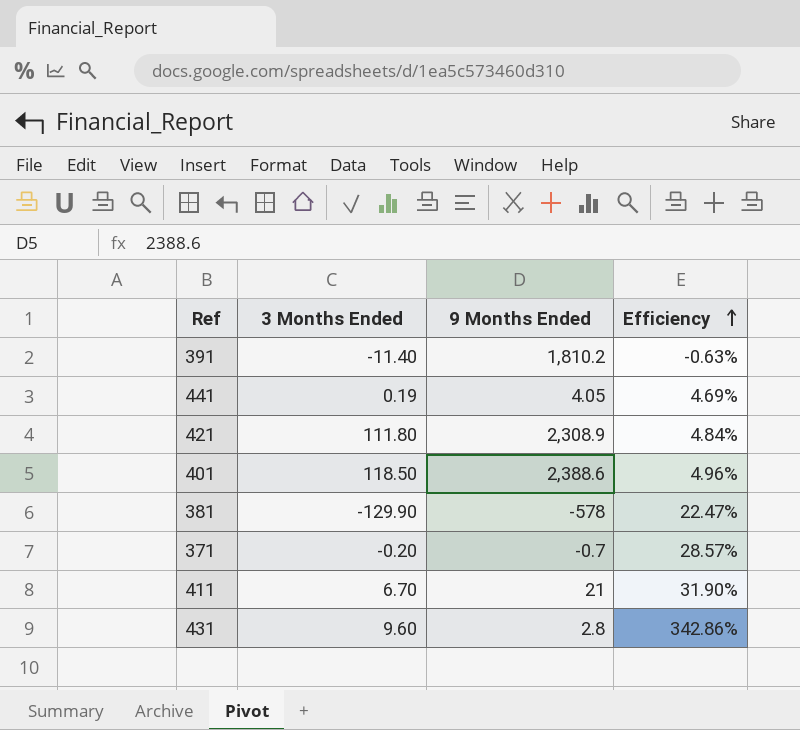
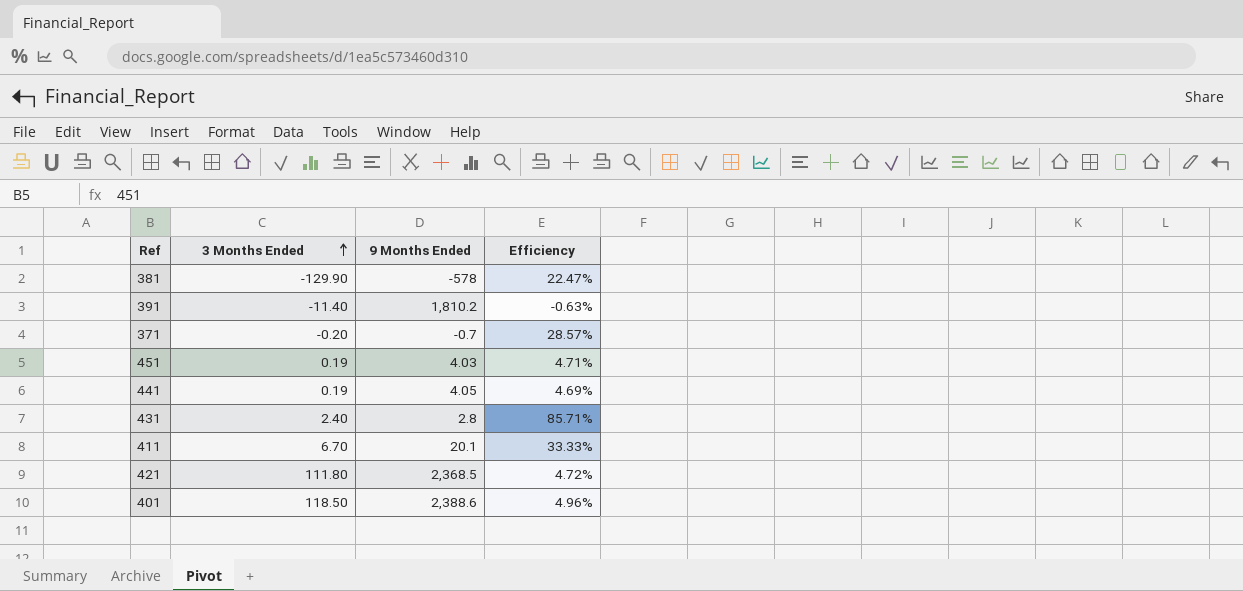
row order: Efficiency ascending -> 3 Months Ended ascending
row 451: none -> 0.19 | 4.03 | 4.71%
431 | 3 Months Ended: 9.60 -> 2.40
431 | Efficiency: 342.86% -> 85.71%
411 | 9 Months Ended: 21 -> 20.1
411 | Efficiency: 31.90% -> 33.33%
421 | 9 Months Ended: 2,308.9 -> 2,368.5
421 | Efficiency: 4.84% -> 4.72%

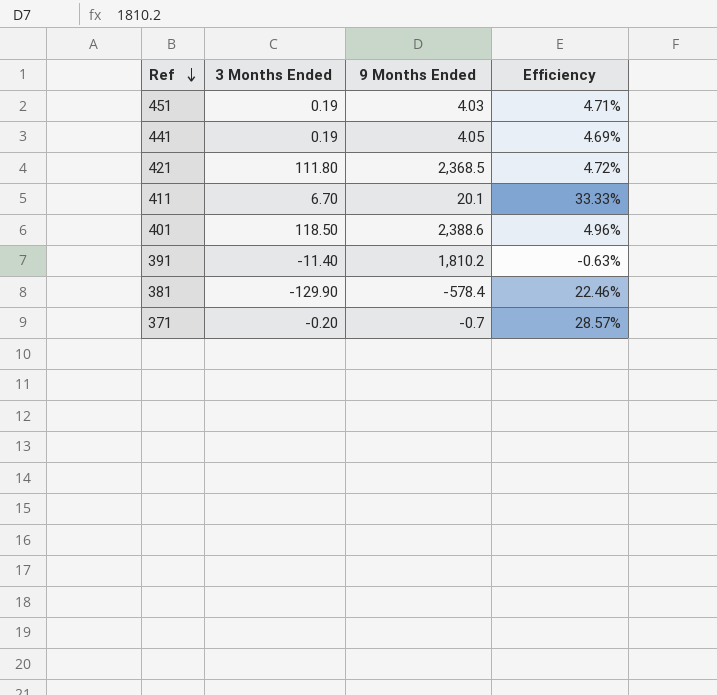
row order: 3 Months Ended ascending -> Ref descending
row 431: 2.40 | 2.8 | 85.71% -> none
381 | 9 Months Ended: -578 -> -578.4
381 | Efficiency: 22.47% -> 22.46%

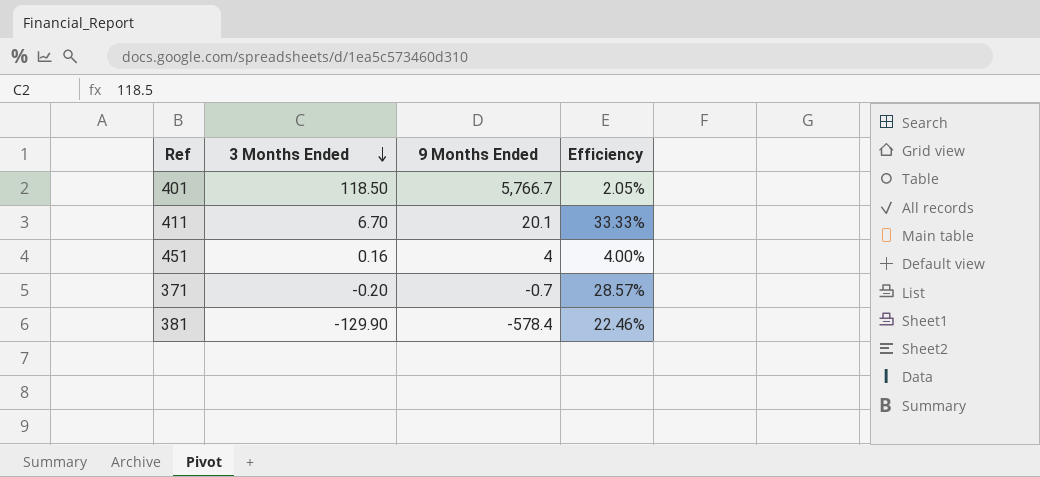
row order: Ref descending -> 3 Months Ended descending
row 441: 0.19 | 4.05 | 4.69% -> none
row 421: 111.80 | 2,368.5 | 4.72% -> none
row 391: -11.40 | 1,810.2 | -0.63% -> none
401 | 9 Months Ended: 2,388.6 -> 5,766.7
401 | Efficiency: 4.96% -> 2.05%
451 | 3 Months Ended: 0.19 -> 0.16
451 | 9 Months Ended: 4.03 -> 4
451 | Efficiency: 4.71% -> 4.00%

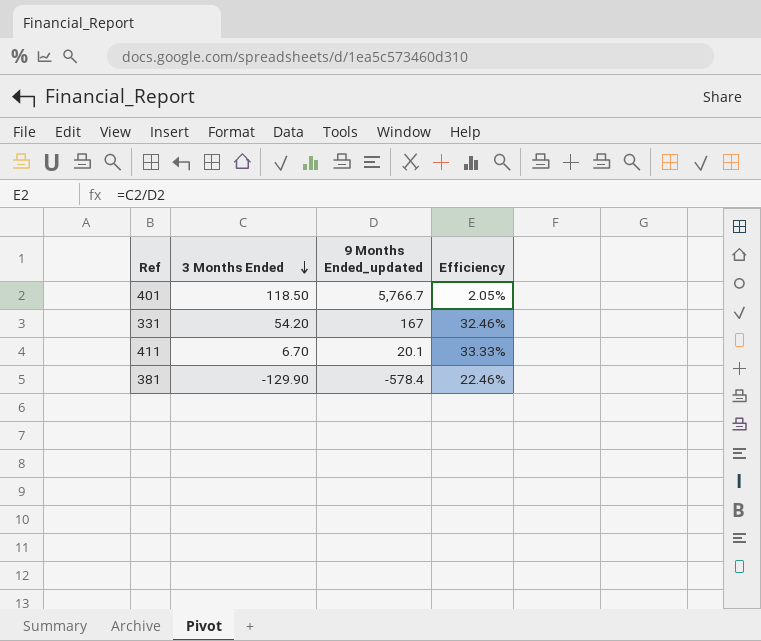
column name: 9 Months Ended -> 9 Months Ended_updated
row 451: 0.16 | 4 | 4.00% -> none
row 371: -0.20 | -0.7 | 28.57% -> none
row 331: none -> 54.20 | 167 | 32.46%

